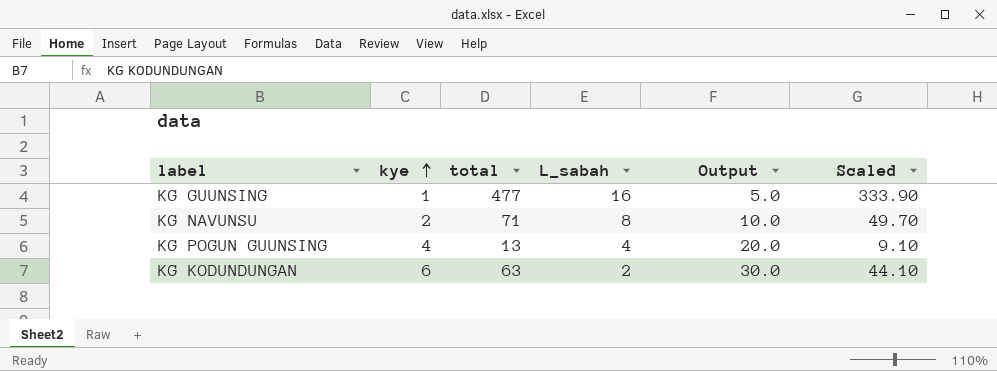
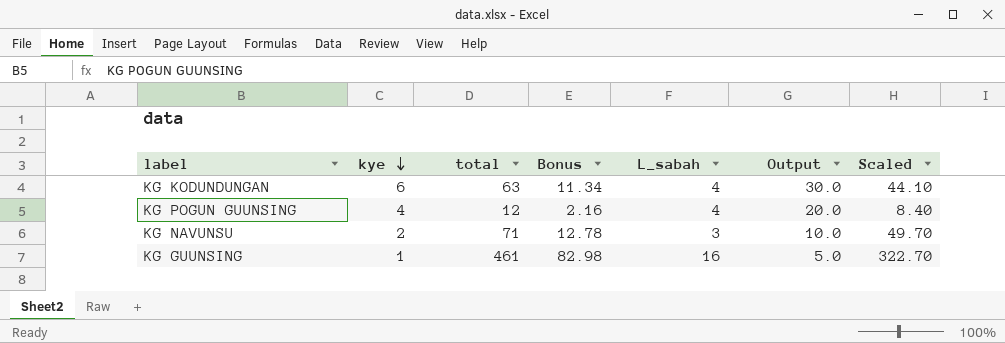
row order: kye ascending -> kye descending
column Bonus | formula: none -> [total] * 0.18
KG KODUNDUNGAN | L_sabah: 2 -> 4
KG POGUN GUUNSING | total: 13 -> 12
KG POGUN GUUNSING | Scaled: 9.10 -> 8.40
KG NAVUNSU | L_sabah: 8 -> 3
KG GUUNSING | total: 477 -> 461
KG GUUNSING | Scaled: 333.90 -> 322.70

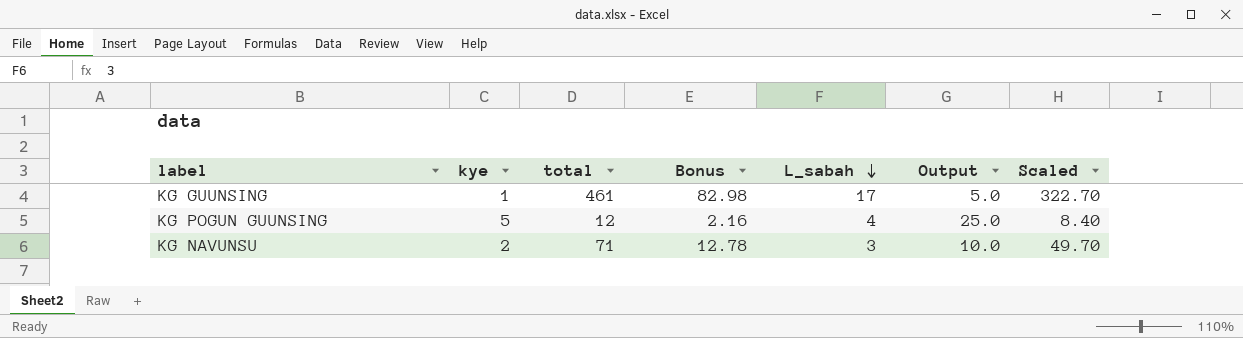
row order: kye descending -> L_sabah descending
row KG KODUNDUNGAN: 6 | 63 | 11.34 | 4 | 30.0 | 44.10 -> none
KG GUUNSING | L_sabah: 16 -> 17
KG POGUN GUUNSING | kye: 4 -> 5
KG POGUN GUUNSING | Output: 20.0 -> 25.0

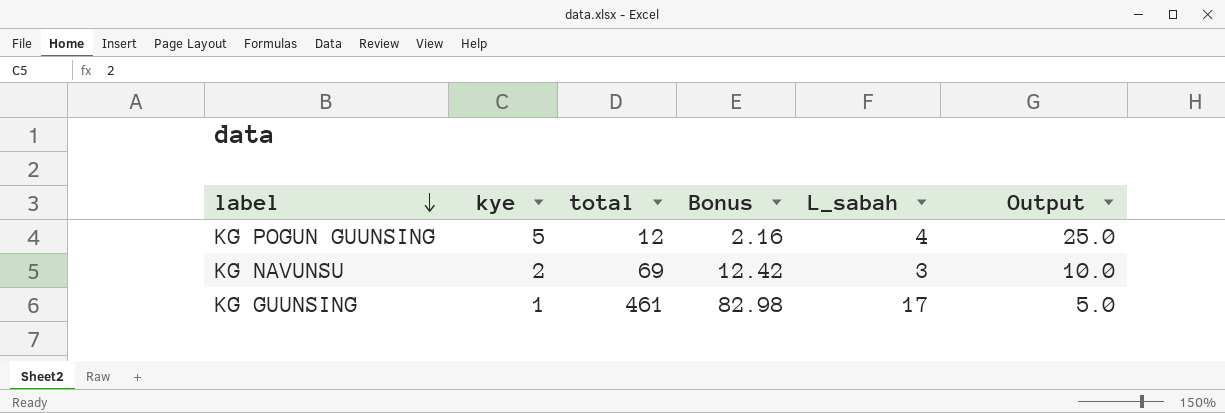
row order: L_sabah descending -> label descending
column Scaled | formula: [total] * 0.7 -> none
KG NAVUNSU | total: 71 -> 69
KG NAVUNSU | Bonus: 12.78 -> 12.42

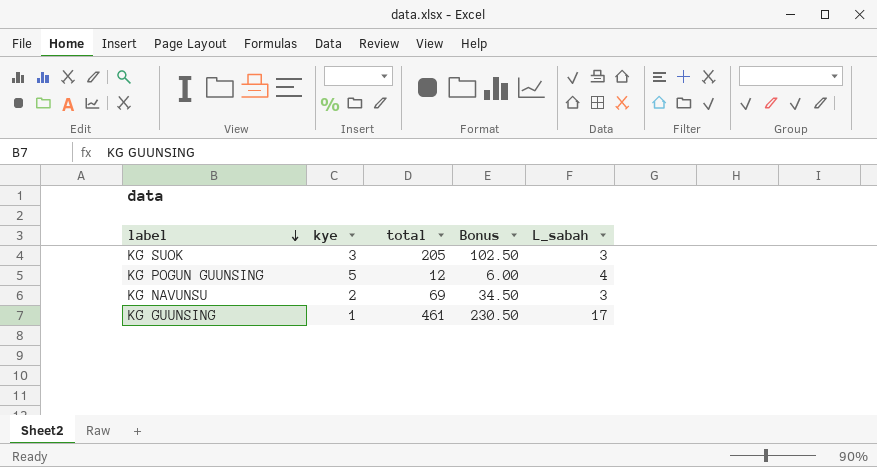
column Output | formula: [kye] * 5 -> none
column Bonus | formula: [total] * 0.18 -> [total] * 0.5
row KG SUOK: none -> 3 | 205 | 102.50 | 3

